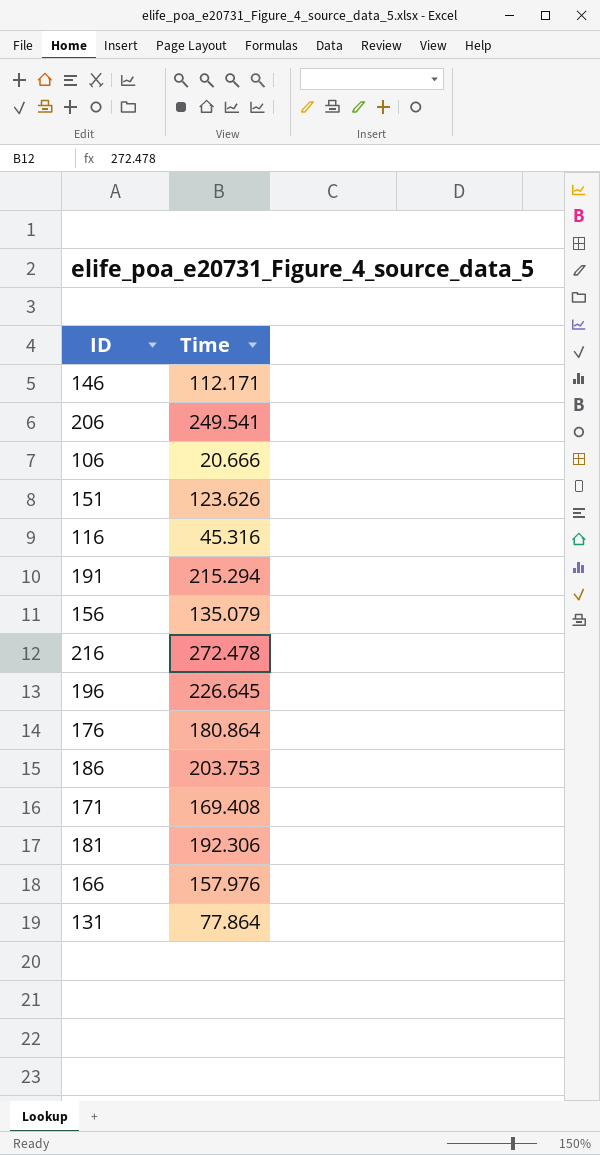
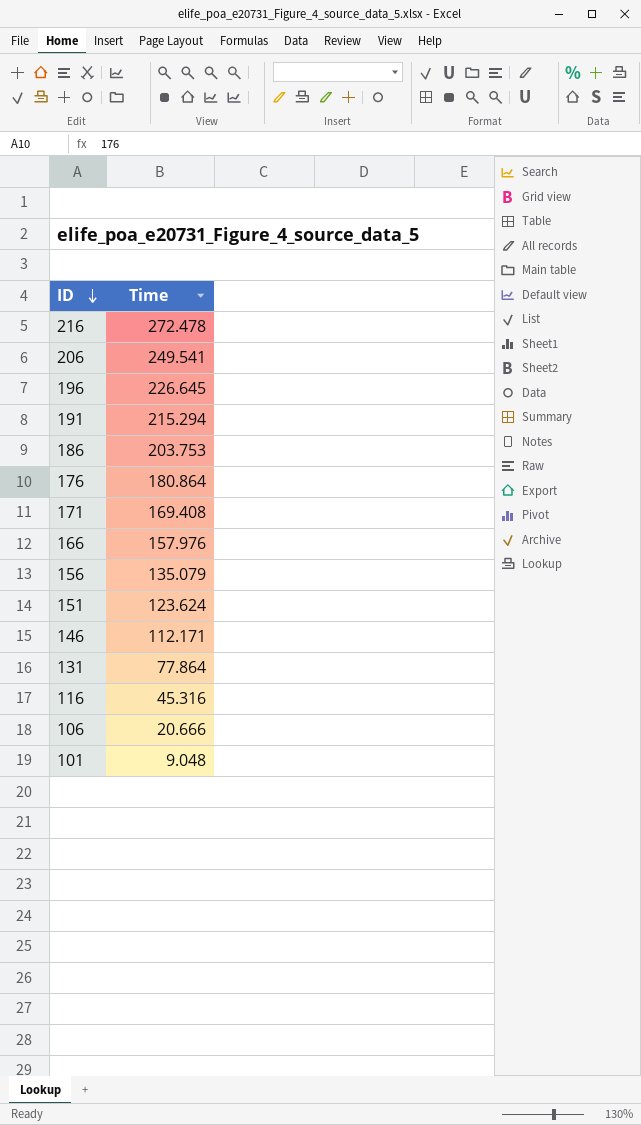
row order: none -> ID descending
row 181: 192.306 -> none
151 | Time: 123.626 -> 123.624
row 101: none -> 9.048

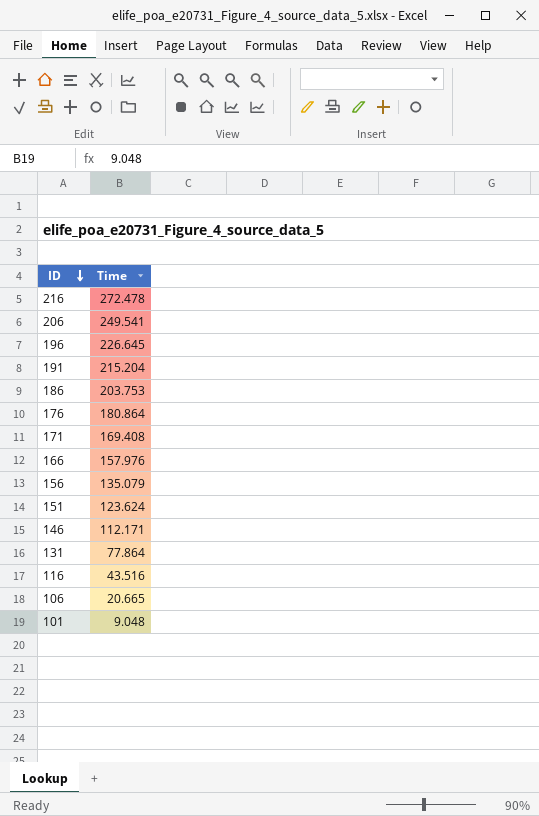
191 | Time: 215.294 -> 215.204
116 | Time: 45.316 -> 43.516
106 | Time: 20.666 -> 20.665

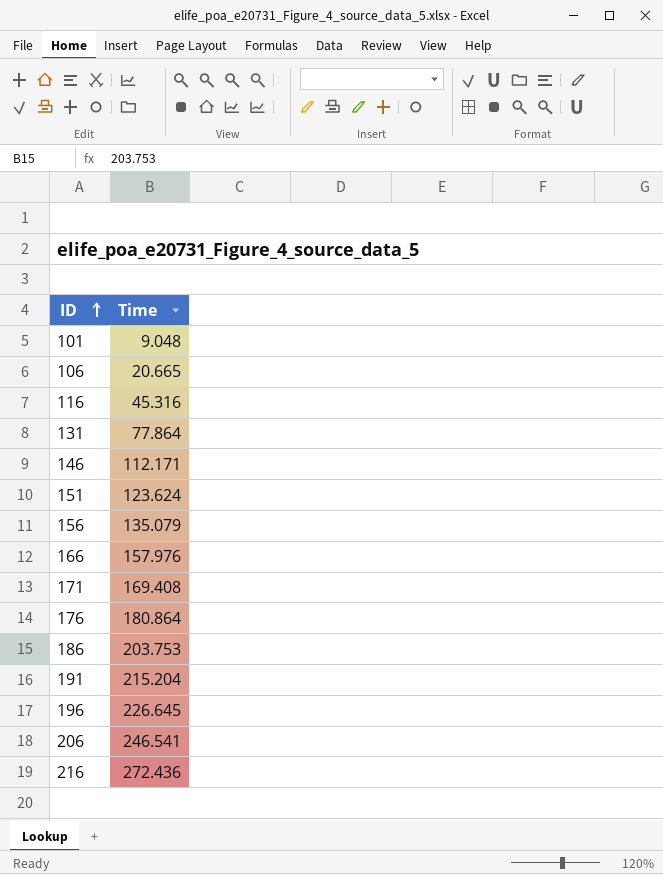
row order: ID descending -> ID ascending
116 | Time: 43.516 -> 45.316
206 | Time: 249.541 -> 246.541
216 | Time: 272.478 -> 272.436

